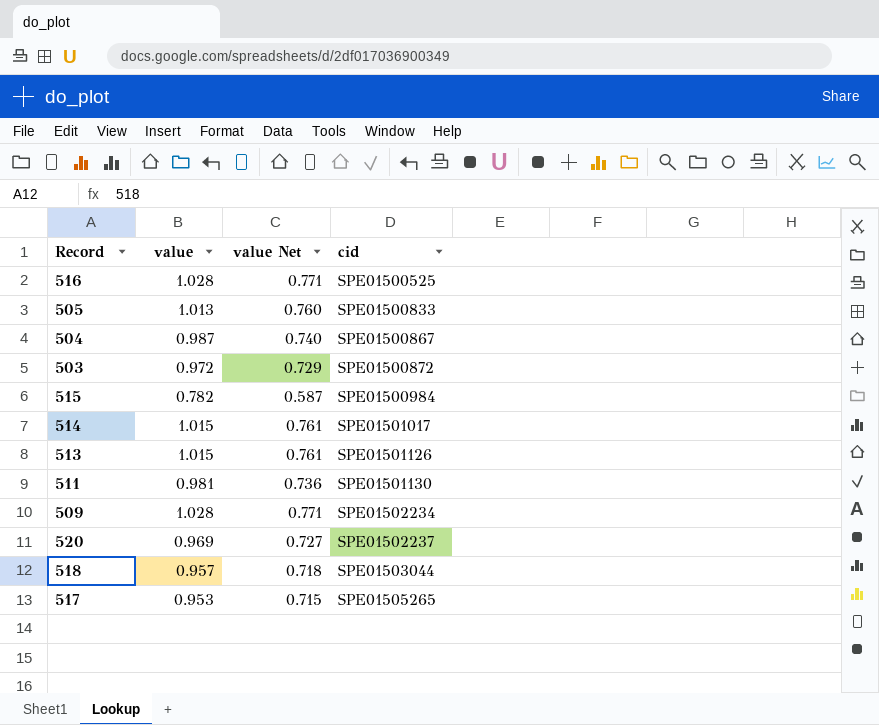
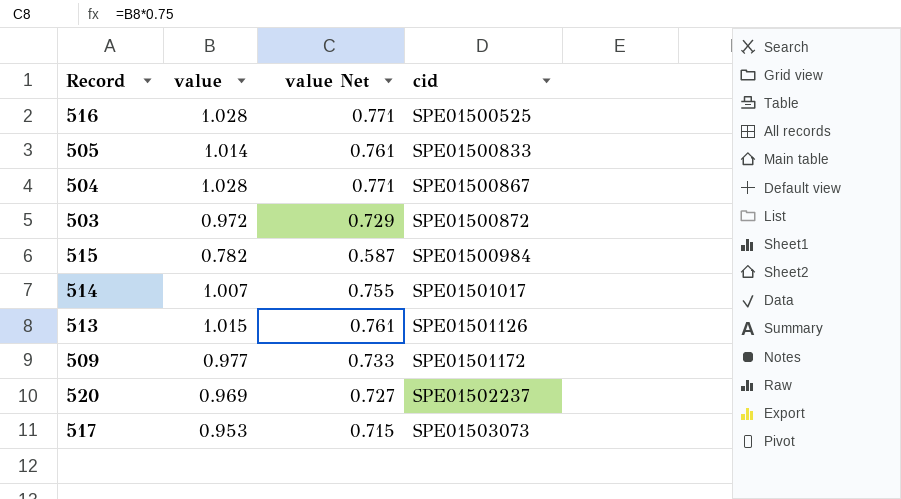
row 511: 0.981 | 0.736 | SPE01501130 -> none
row 518: 0.957 | 0.718 | SPE01503044 -> none
505 | value: 1.013 -> 1.014
505 | value Net: 0.760 -> 0.761
504 | value: 0.987 -> 1.028
504 | value Net: 0.740 -> 0.771
514 | value: 1.015 -> 1.007
514 | value Net: 0.761 -> 0.755
509 | value: 1.028 -> 0.977
509 | value Net: 0.771 -> 0.733
509 | cid: SPE01502234 -> SPE01501172
517 | cid: SPE01505265 -> SPE01503073

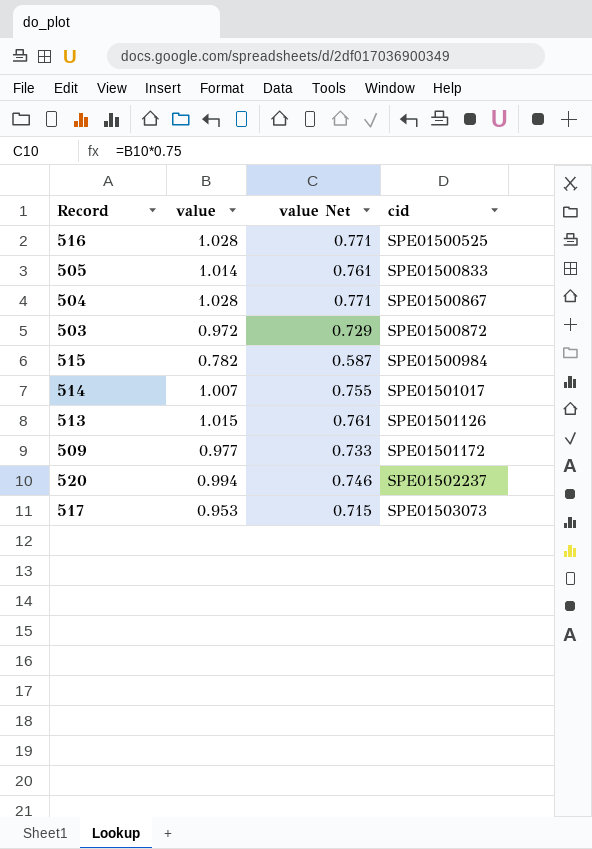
520 | value: 0.969 -> 0.994
520 | value Net: 0.727 -> 0.746

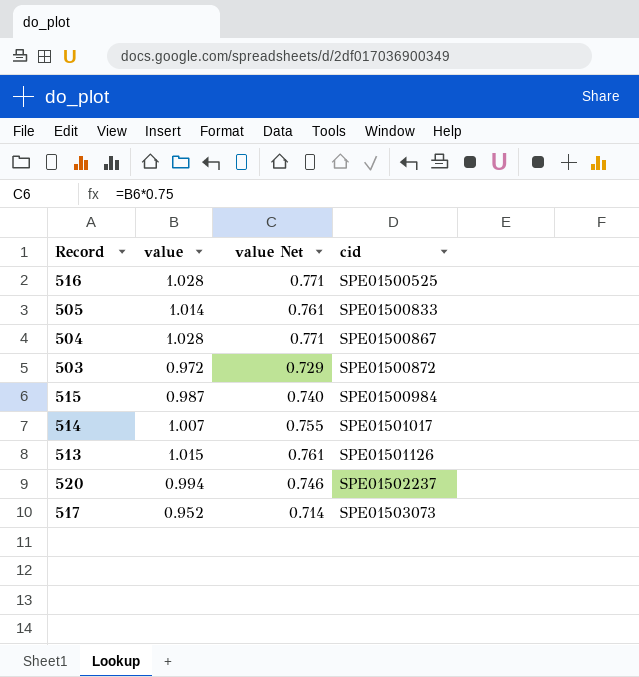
row 509: 0.977 | 0.733 | SPE01501172 -> none
515 | value: 0.782 -> 0.987
515 | value Net: 0.587 -> 0.740
517 | value: 0.953 -> 0.952
517 | value Net: 0.715 -> 0.714

